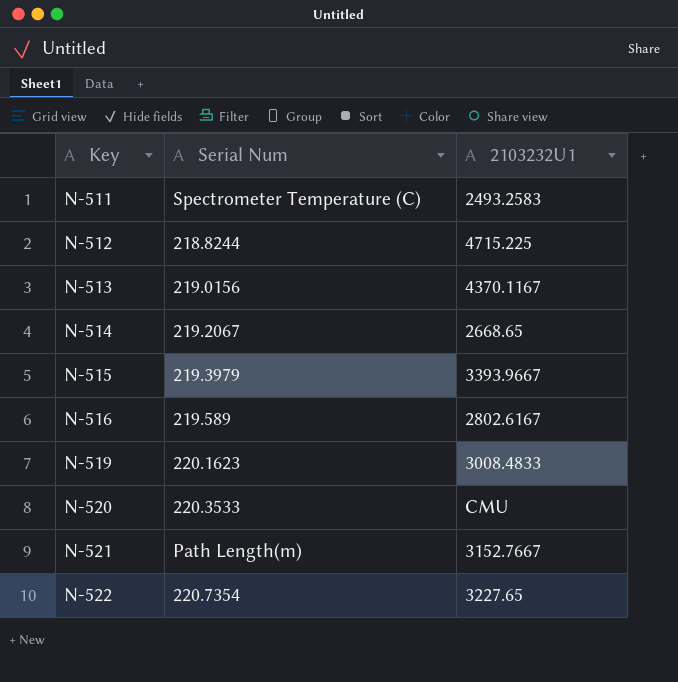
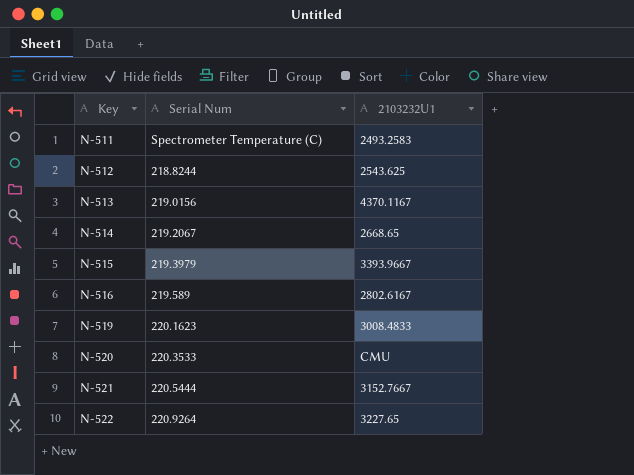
N-512 | 2103232U1: 4715.225 -> 2543.625
N-521 | Serial Num: Path Length(m) -> 220.5444
N-522 | Serial Num: 220.7354 -> 220.9264

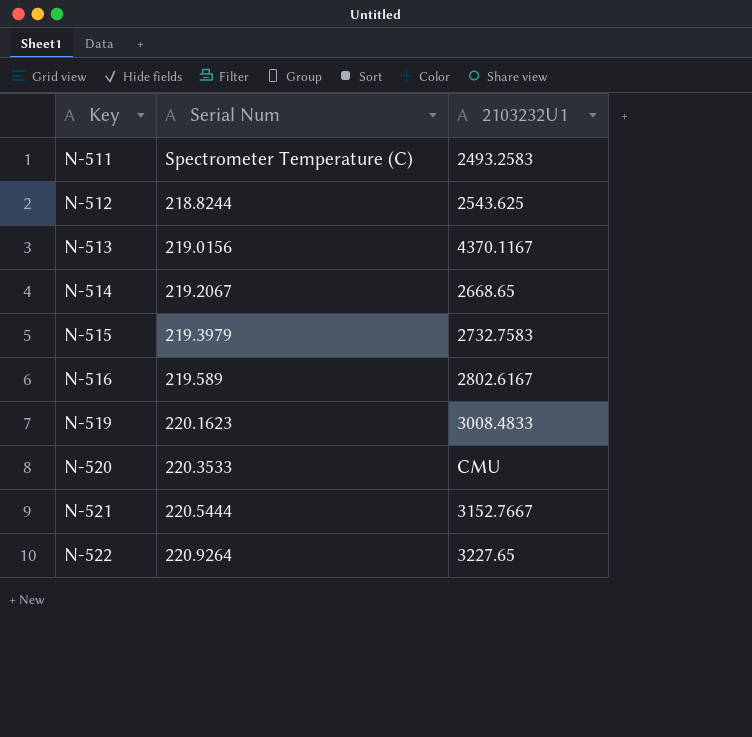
N-515 | 2103232U1: 3393.9667 -> 2732.7583

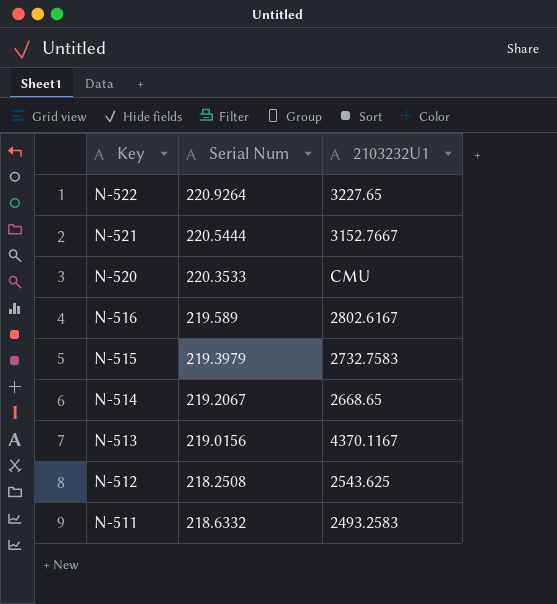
row order: Key ascending -> Key descending
row N-519: 220.1623 | 3008.4833 -> none
N-512 | Serial Num: 218.8244 -> 218.2508
N-511 | Serial Num: Spectrometer Temperature (C) -> 218.6332

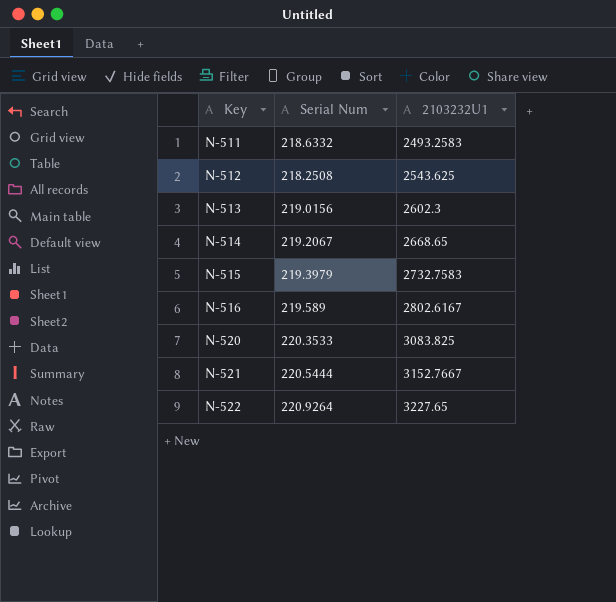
row order: Key descending -> Key ascending
N-513 | 2103232U1: 4370.1167 -> 2602.3
N-520 | 2103232U1: CMU -> 3083.825

